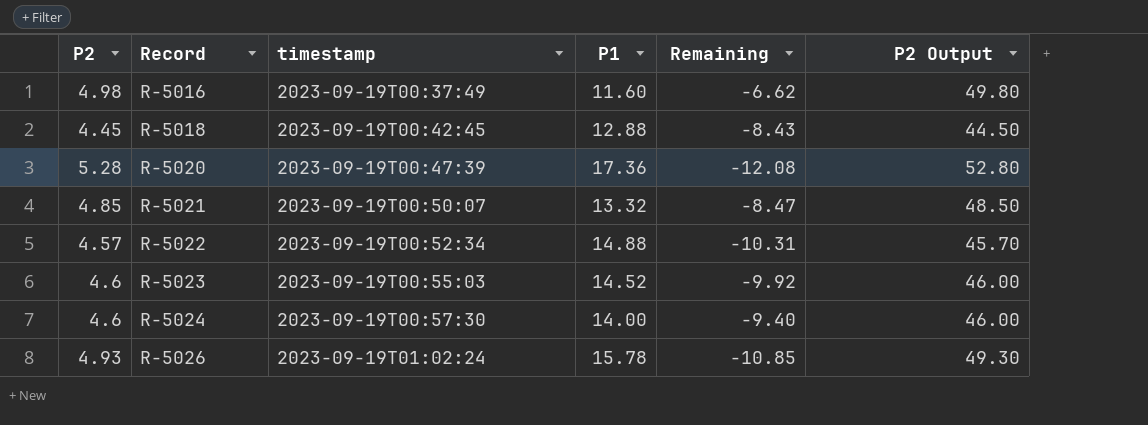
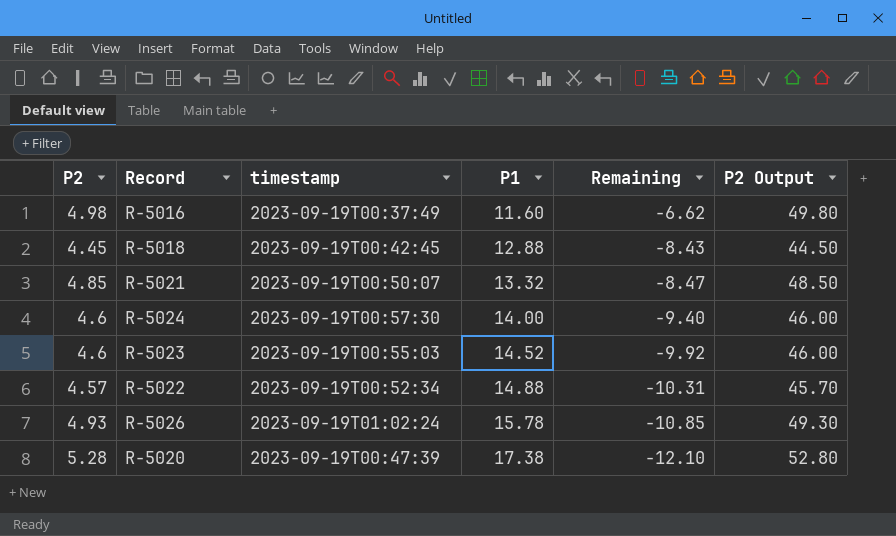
row order: Record ascending -> P1 ascending
R-5020 | P1: 17.36 -> 17.38
R-5020 | Remaining: -12.08 -> -12.10

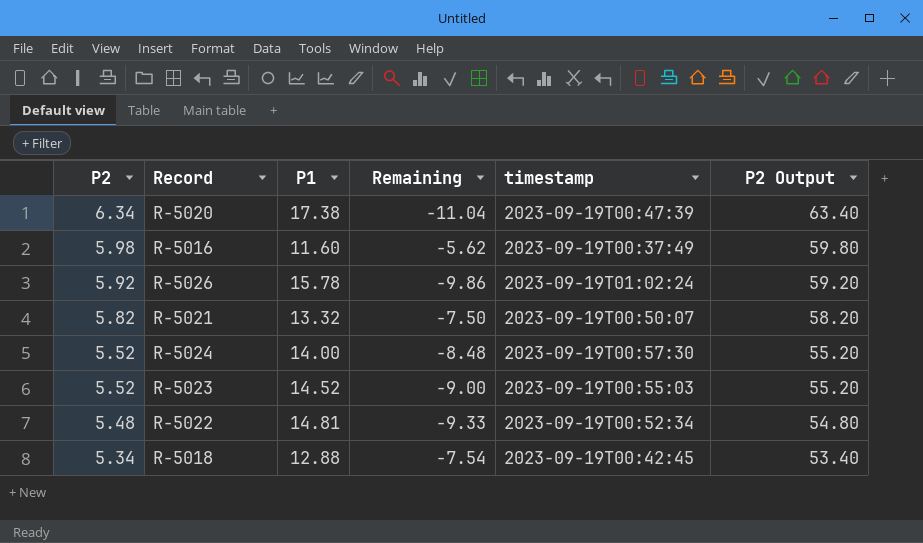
row order: P1 ascending -> P2 descending
column timestamp | position: 3 -> 5
R-5020 | P2: 5.28 -> 6.34
R-5020 | Remaining: -12.10 -> -11.04
R-5020 | P2 Output: 52.80 -> 63.40
R-5016 | P2: 4.98 -> 5.98
R-5016 | Remaining: -6.62 -> -5.62
R-5016 | P2 Output: 49.80 -> 59.80
R-5026 | P2: 4.93 -> 5.92
R-5026 | Remaining: -10.85 -> -9.86
R-5026 | P2 Output: 49.30 -> 59.20
R-5021 | P2: 4.85 -> 5.82
R-5021 | Remaining: -8.47 -> -7.50
R-5021 | P2 Output: 48.50 -> 58.20
R-5024 | P2: 4.6 -> 5.52
R-5024 | Remaining: -9.40 -> -8.48
R-5024 | P2 Output: 46.00 -> 55.20
R-5023 | P2: 4.6 -> 5.52
R-5023 | Remaining: -9.92 -> -9.00
R-5023 | P2 Output: 46.00 -> 55.20
R-5022 | P2: 4.57 -> 5.48
R-5022 | P1: 14.88 -> 14.81
R-5022 | Remaining: -10.31 -> -9.33
R-5022 | P2 Output: 45.70 -> 54.80
R-5018 | P2: 4.45 -> 5.34
R-5018 | Remaining: -8.43 -> -7.54
R-5018 | P2 Output: 44.50 -> 53.40

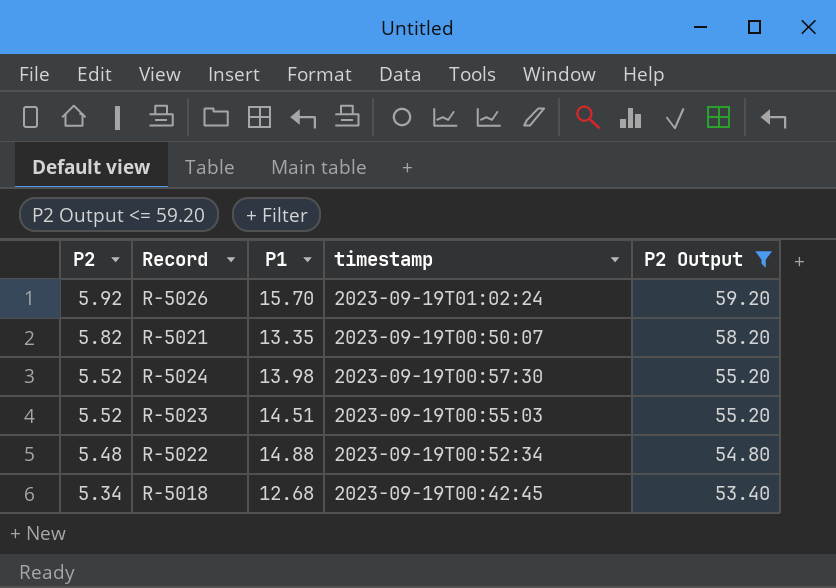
filter: none -> P2 Output <= 59.20
column Remaining | formula: [P2] - [P1] -> none
R-5026 | P1: 15.78 -> 15.70
R-5021 | P1: 13.32 -> 13.35
R-5024 | P1: 14.00 -> 13.98
R-5023 | P1: 14.52 -> 14.51
R-5022 | P1: 14.81 -> 14.88
R-5018 | P1: 12.88 -> 12.68

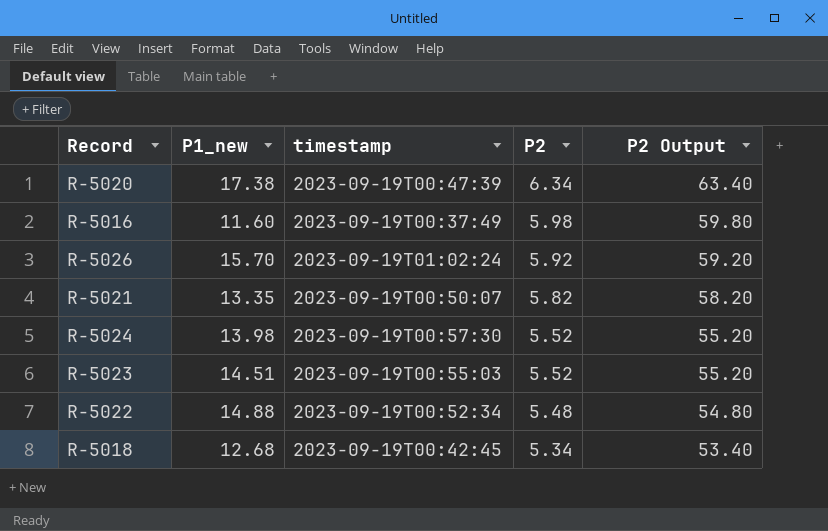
filter: P2 Output <= 59.20 -> none
column name: P1 -> P1_new
column P2 | position: 1 -> 4

